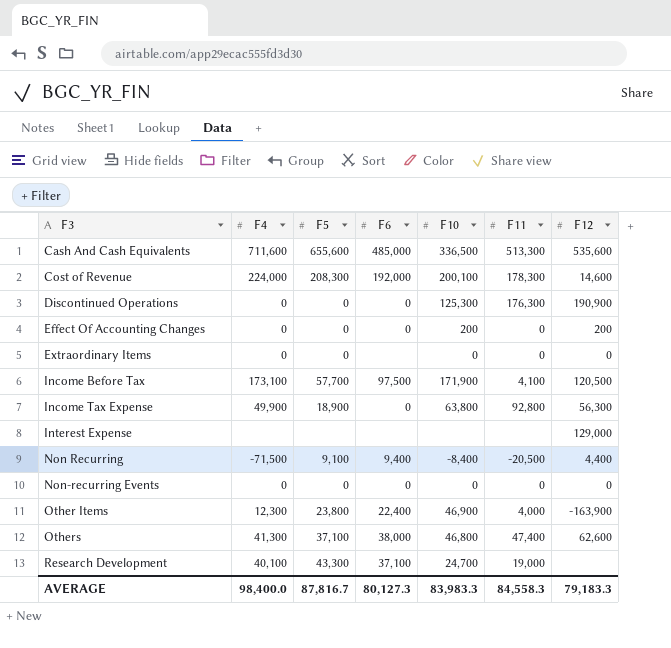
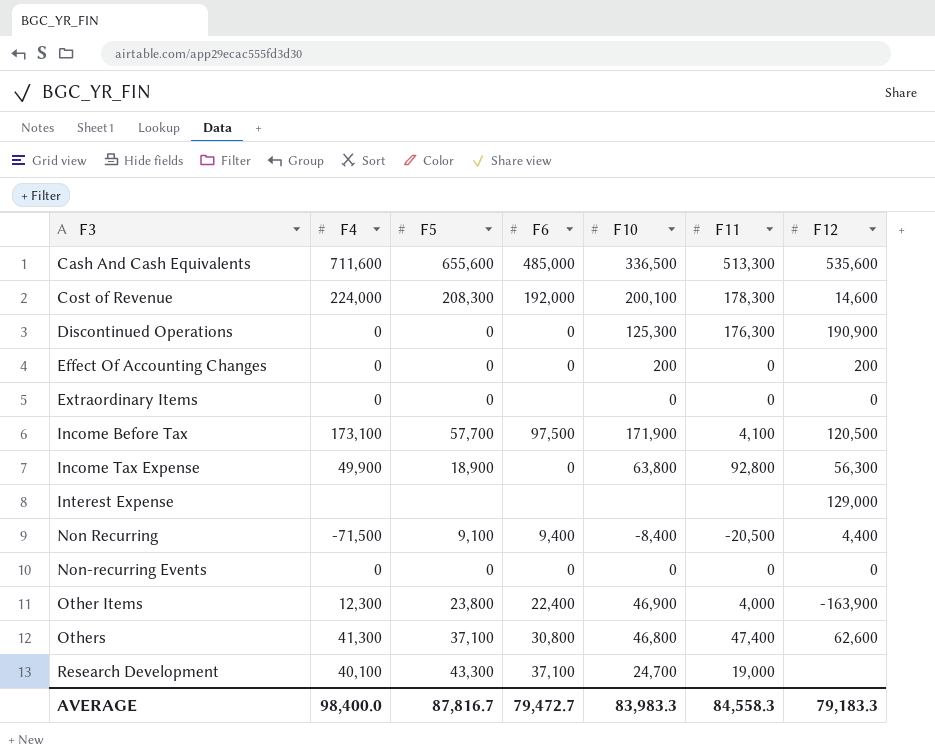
Others | F6: 38,000 -> 30,800
AVERAGE | F6: 80,127.3 -> 79,472.7

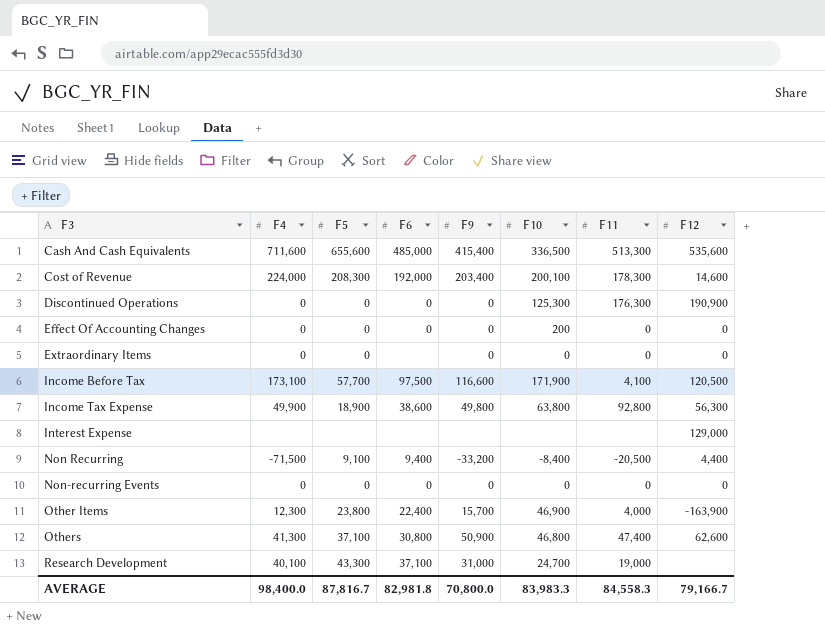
column F9 | position: none -> 5
Effect Of Accounting Changes | F12: 200 -> 0
Income Tax Expense | F6: 0 -> 38,600
AVERAGE | F6: 79,472.7 -> 82,981.8
AVERAGE | F12: 79,183.3 -> 79,166.7

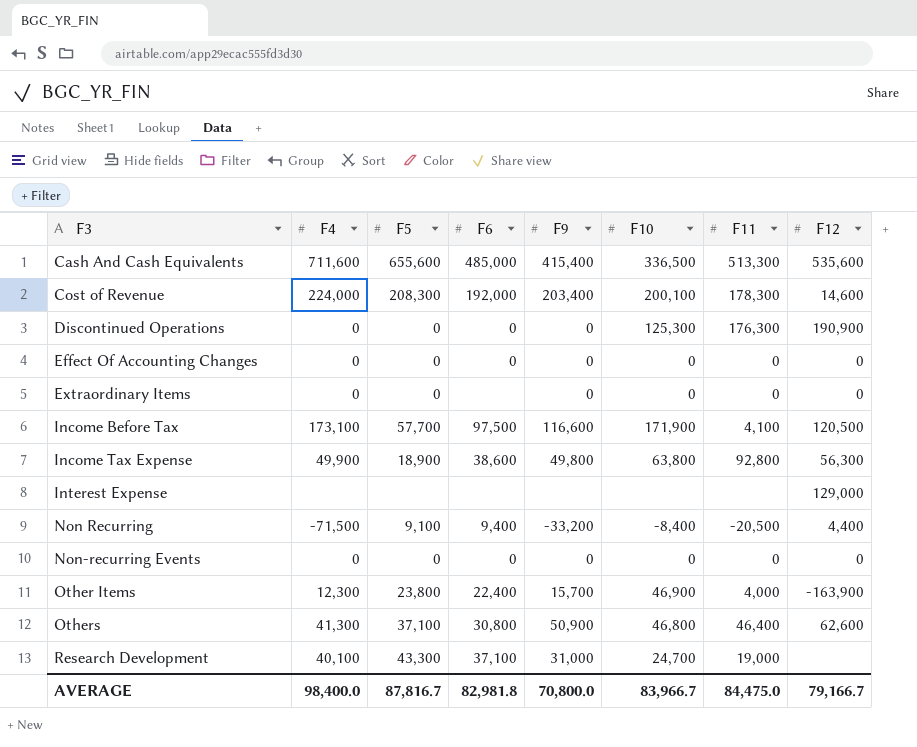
Effect Of Accounting Changes | F10: 200 -> 0
Others | F11: 47,400 -> 46,400
AVERAGE | F10: 83,983.3 -> 83,966.7
AVERAGE | F11: 84,558.3 -> 84,475.0

